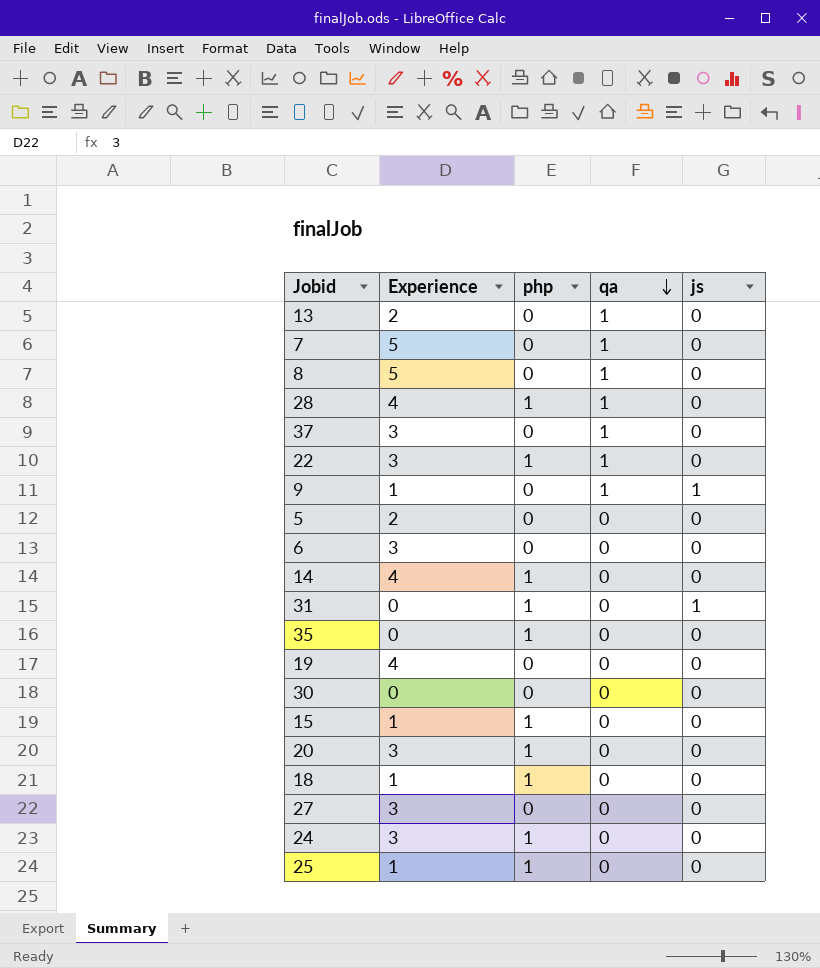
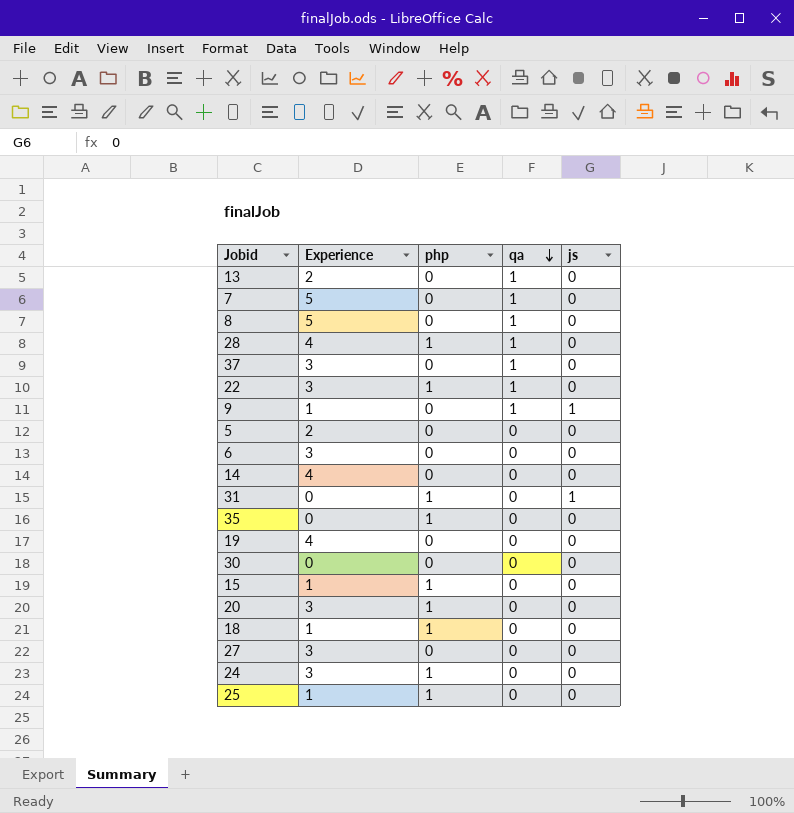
14 | php: 1 -> 0

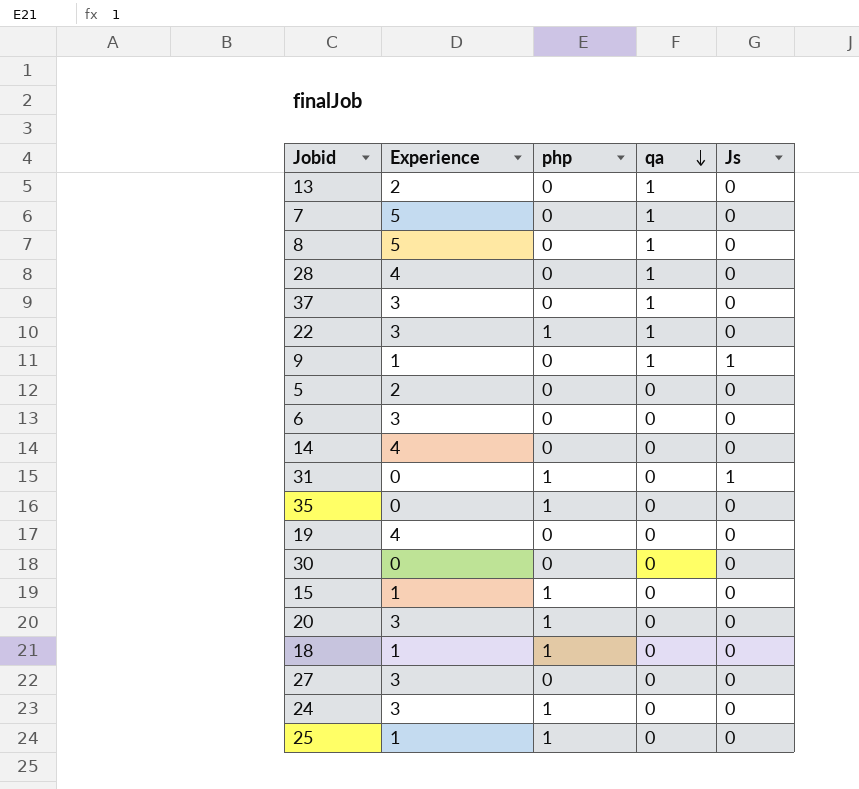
column name: js -> Js
28 | php: 1 -> 0

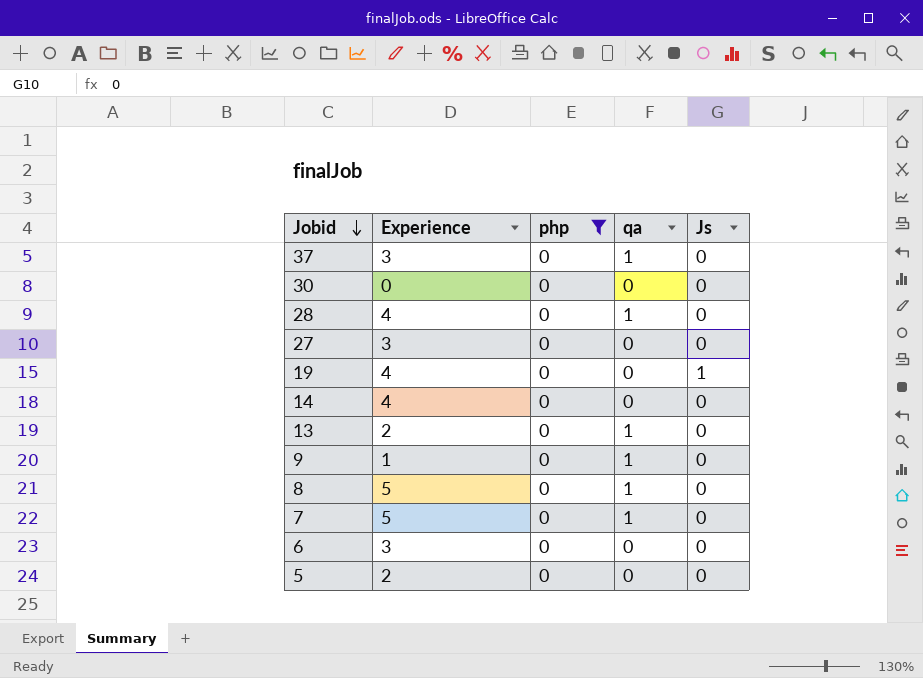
filter: none -> php = 0
row order: qa descending -> Jobid descending
19 | Js: 0 -> 1
9 | Js: 1 -> 0

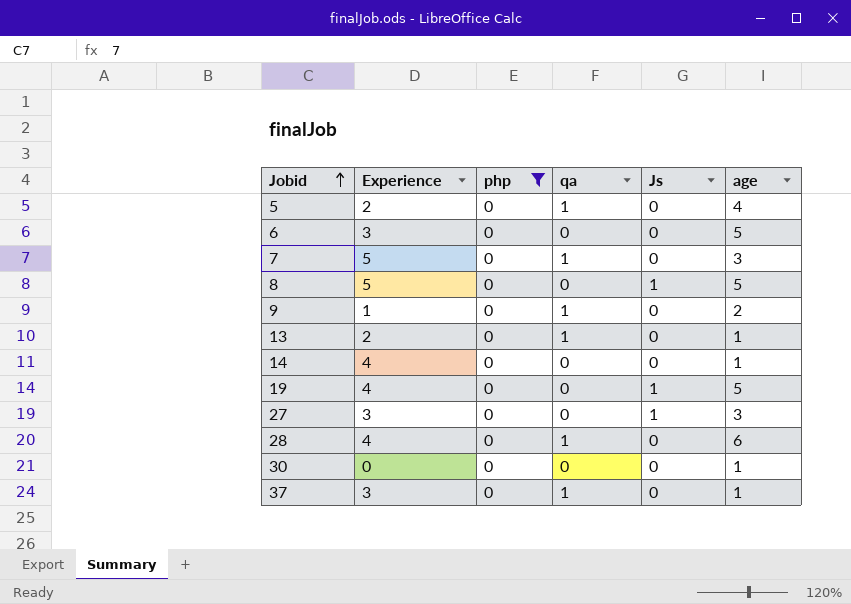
row order: Jobid descending -> Jobid ascending
column age | position: none -> 6
5 | qa: 0 -> 1
8 | qa: 1 -> 0
8 | Js: 0 -> 1
27 | Js: 0 -> 1

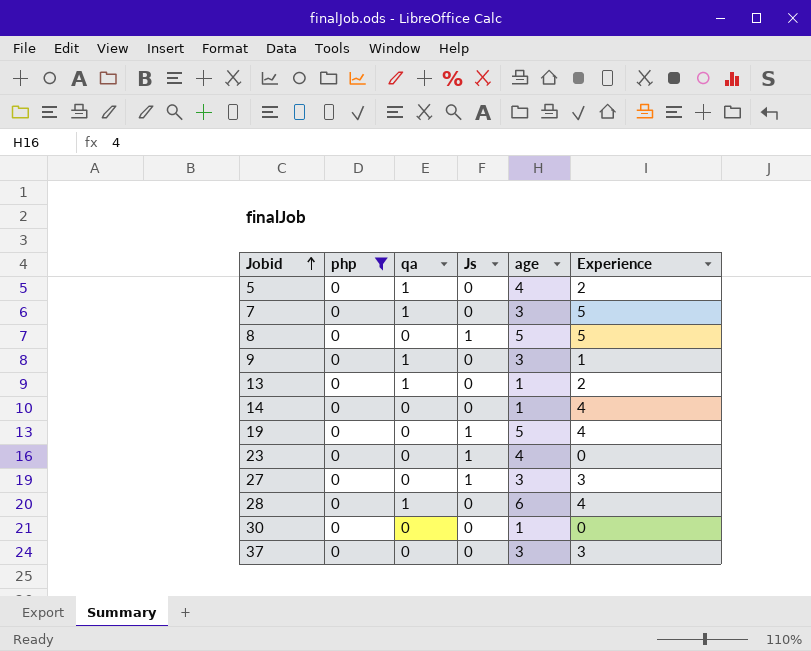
column Experience | position: 2 -> 6
row 6: 3 | 0 | 0 | 0 | 5 -> none
9 | age: 2 -> 3
row 23: none -> 0 | 0 | 1 | 4 | 0
37 | qa: 1 -> 0
37 | age: 1 -> 3

